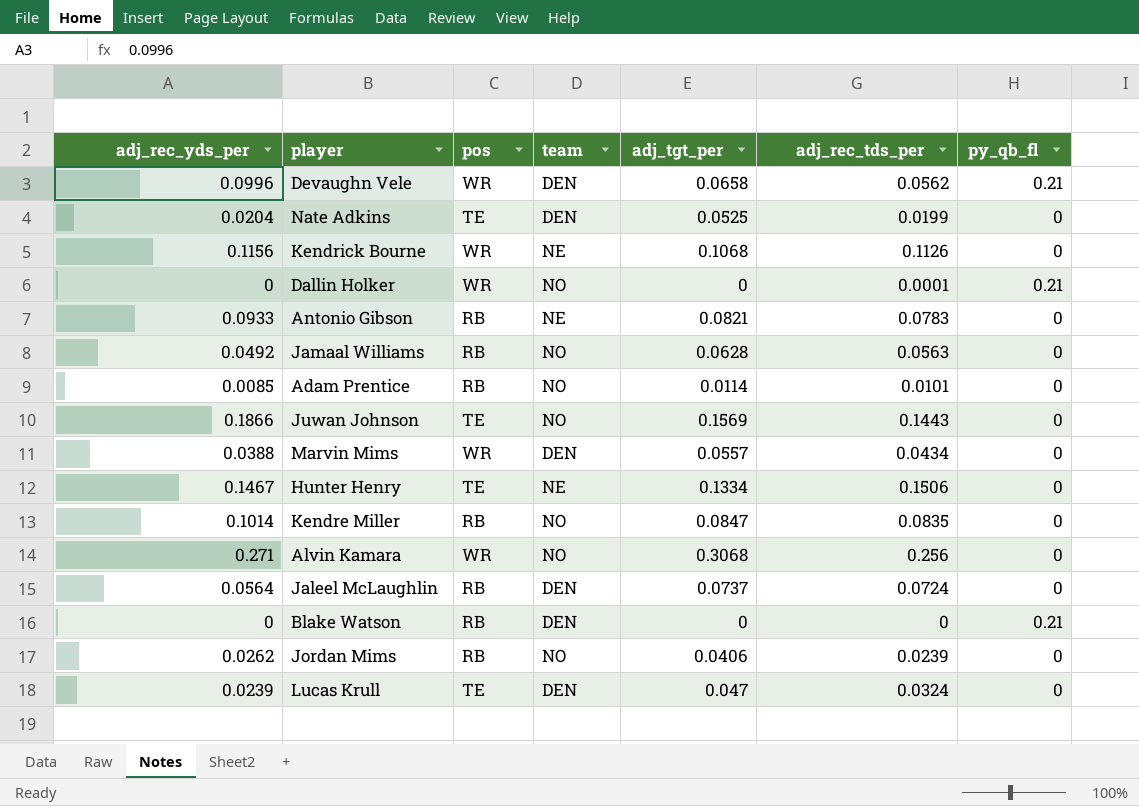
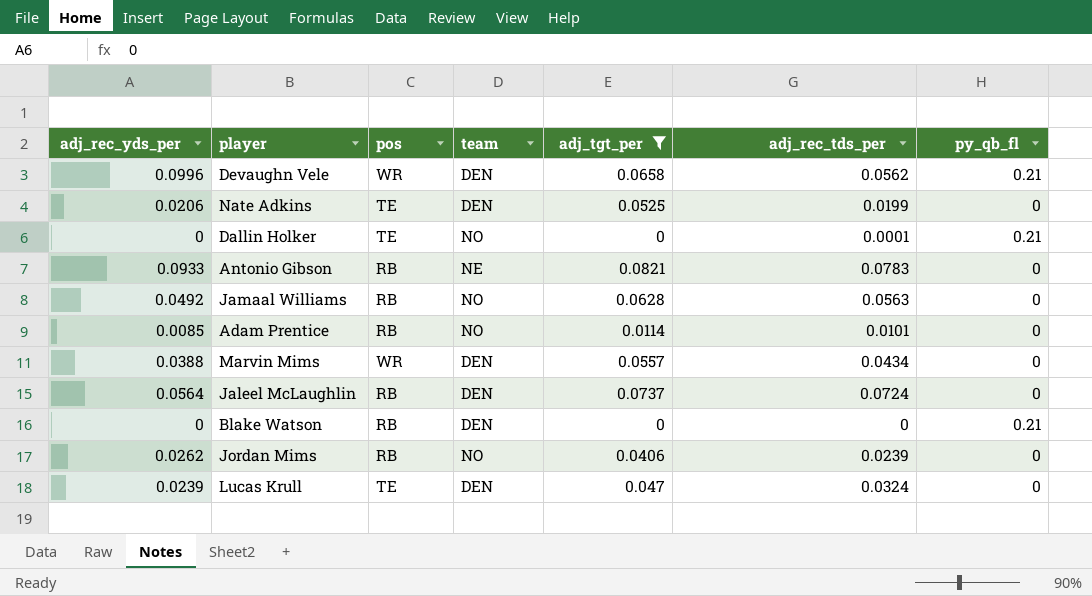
filter: none -> adj_tgt_per <= 0.0821
Nate Adkins | adj_rec_yds_per: 0.0204 -> 0.0206
Dallin Holker | pos: WR -> TE

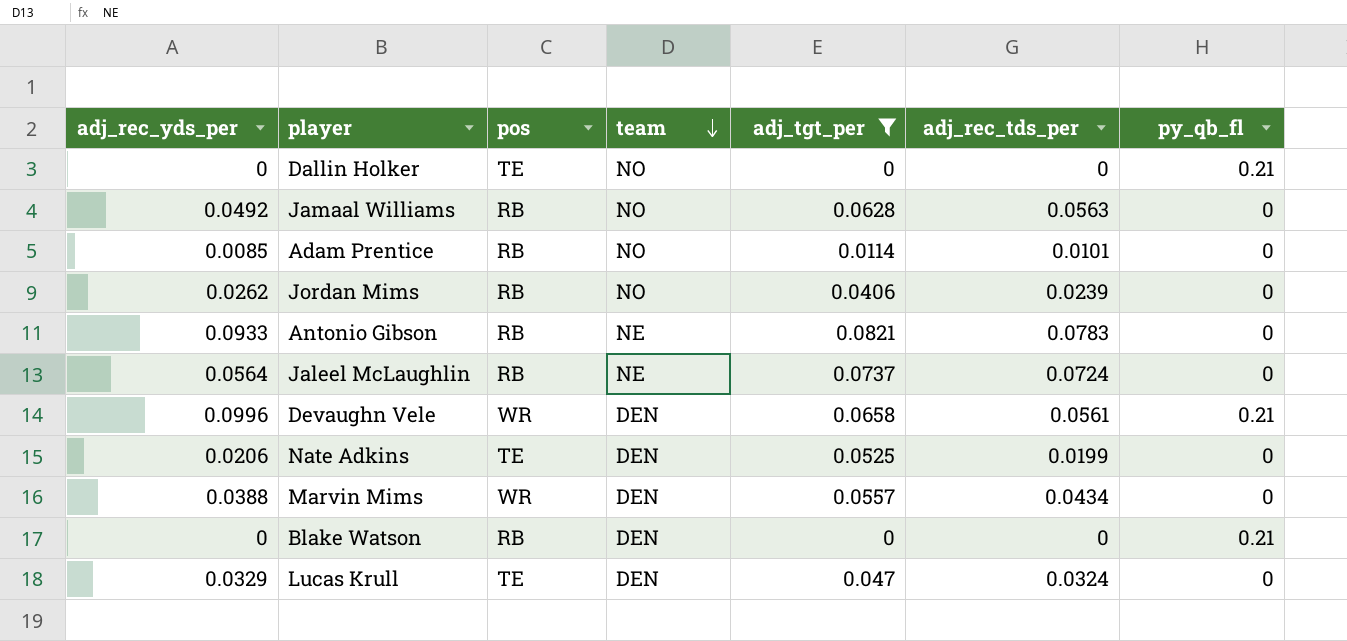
row order: none -> team descending
Dallin Holker | adj_rec_tds_per: 0.0001 -> 0
Jaleel McLaughlin | team: DEN -> NE
Devaughn Vele | adj_rec_tds_per: 0.0562 -> 0.0561
Lucas Krull | adj_rec_yds_per: 0.0239 -> 0.0329

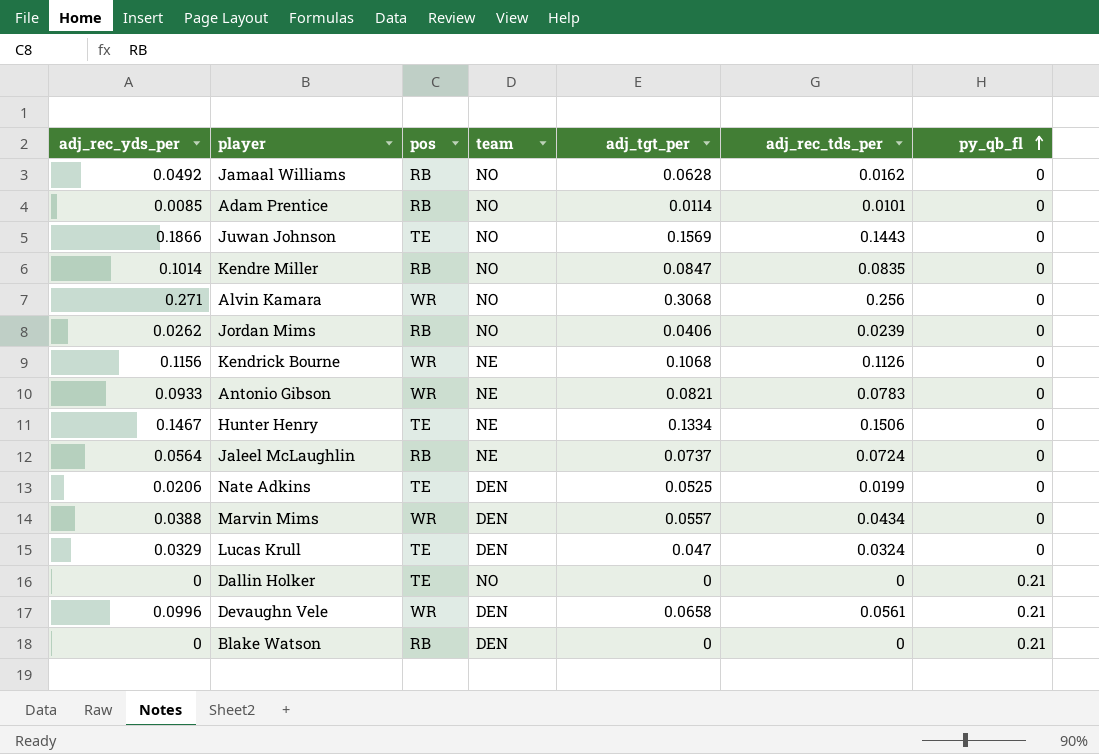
filter: adj_tgt_per <= 0.0821 -> none
row order: team descending -> py_qb_fl ascending
Jamaal Williams | adj_rec_tds_per: 0.0563 -> 0.0162
Antonio Gibson | pos: RB -> WR

